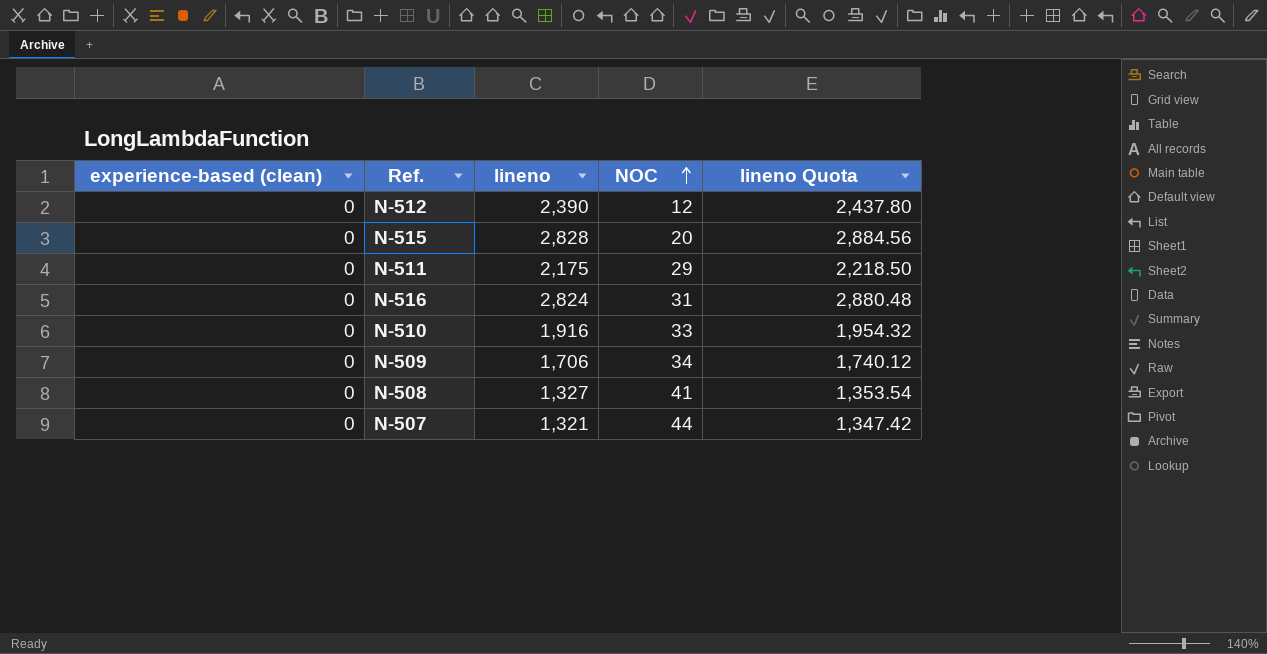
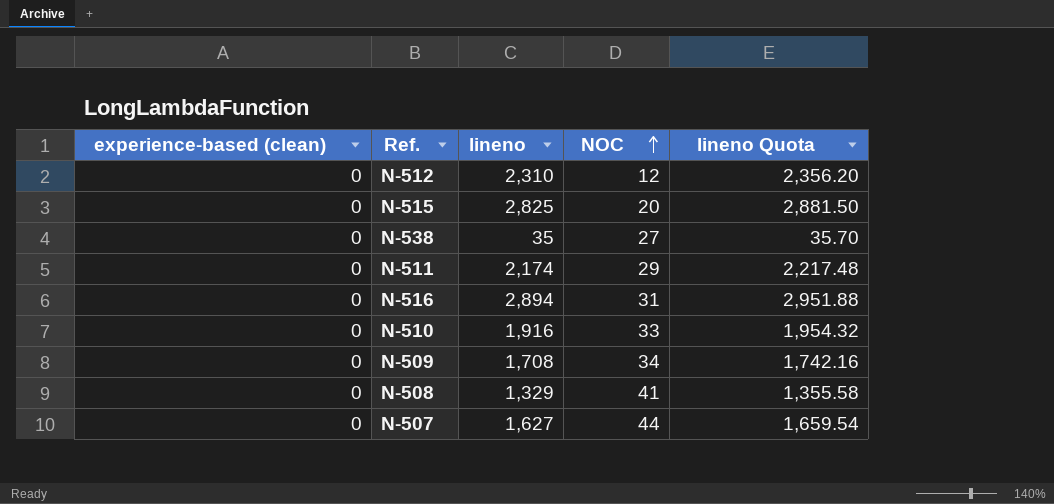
N-512 | lineno: 2,390 -> 2,310
N-512 | lineno Quota: 2,437.80 -> 2,356.20
N-515 | lineno: 2,828 -> 2,825
N-515 | lineno Quota: 2,884.56 -> 2,881.50
row N-538: none -> 0 | 35 | 27 | 35.70
N-511 | lineno: 2,175 -> 2,174
N-511 | lineno Quota: 2,218.50 -> 2,217.48
N-516 | lineno: 2,824 -> 2,894
N-516 | lineno Quota: 2,880.48 -> 2,951.88
N-509 | lineno: 1,706 -> 1,708
N-509 | lineno Quota: 1,740.12 -> 1,742.16
N-508 | lineno: 1,327 -> 1,329
N-508 | lineno Quota: 1,353.54 -> 1,355.58
N-507 | lineno: 1,321 -> 1,627
N-507 | lineno Quota: 1,347.42 -> 1,659.54

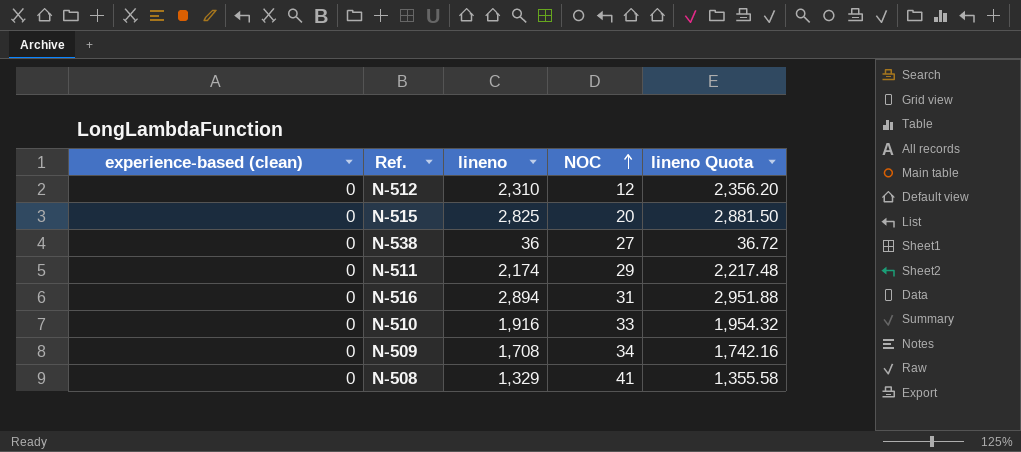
row N-507: 0 | 1,627 | 44 | 1,659.54 -> none
N-538 | lineno: 35 -> 36
N-538 | lineno Quota: 35.70 -> 36.72

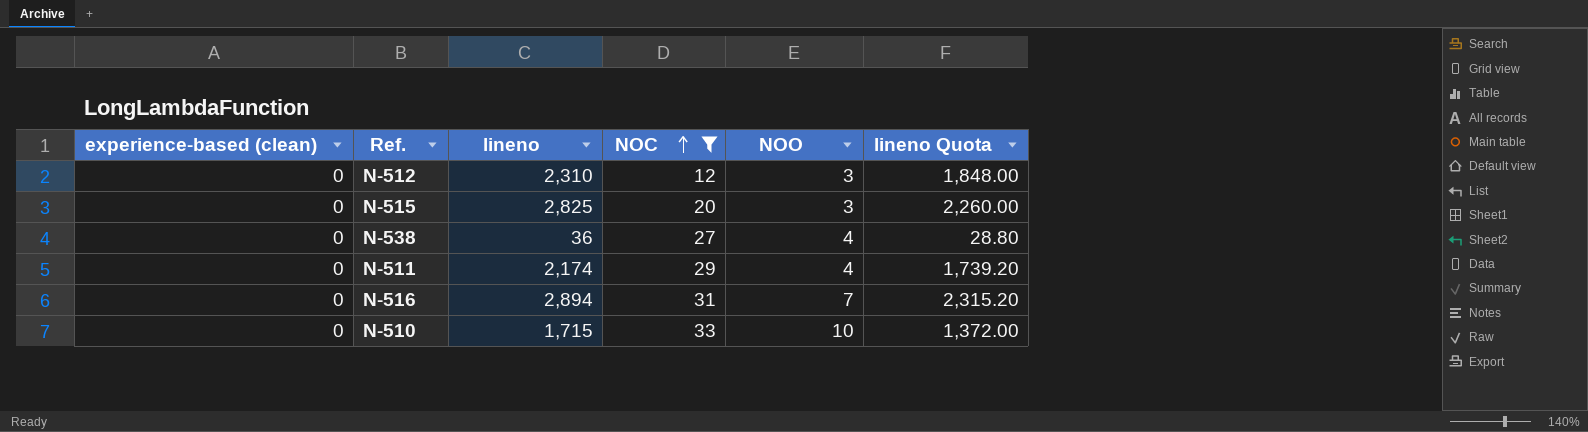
filter: none -> NOC <= 33
column NOO | position: none -> 5
column lineno Quota | formula: [lineno] * 1.02 -> [lineno] * 0.8
N-510 | lineno: 1,916 -> 1,715

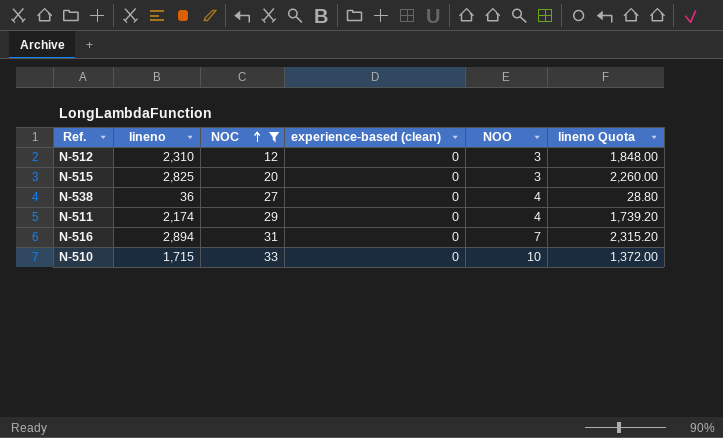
column experience-based (clean) | position: 1 -> 4

